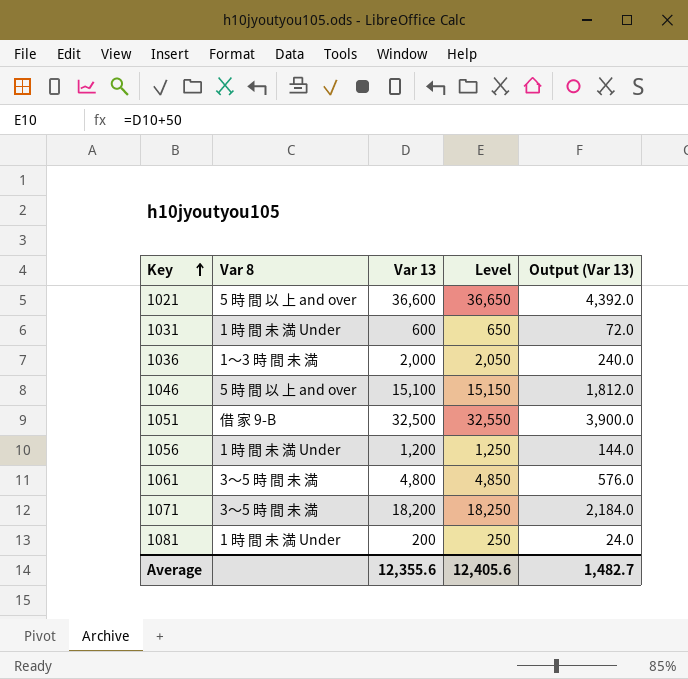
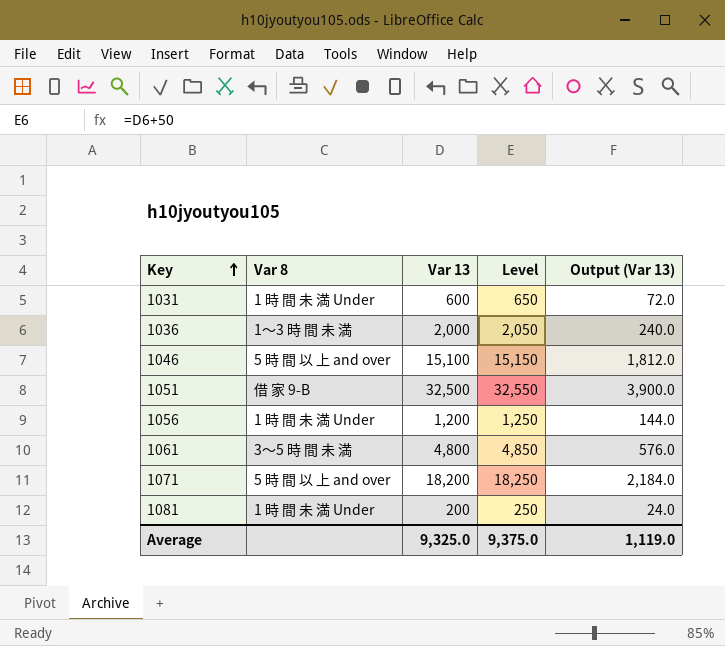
row 1021: 5 時 間 以 上 and over | 36,600 | 36,650 | 4,392.0 -> none
1071 | Var 8: 3～5 時 間 未 満 -> 5 時 間 以 上 and over
Average | Var 13: 12,355.6 -> 9,325.0
Average | Level: 12,405.6 -> 9,375.0
Average | Output (Var 13): 1,482.7 -> 1,119.0

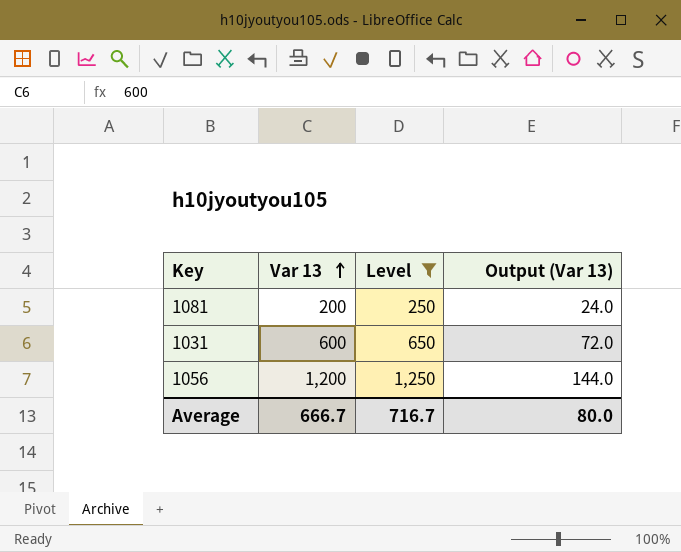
filter: none -> Level <= 1,250
row order: Key ascending -> Var 13 ascending
column Var 8 | position: 2 -> none
Average | Var 13: 9,325.0 -> 666.7
Average | Level: 9,375.0 -> 716.7
Average | Output (Var 13): 1,119.0 -> 80.0

